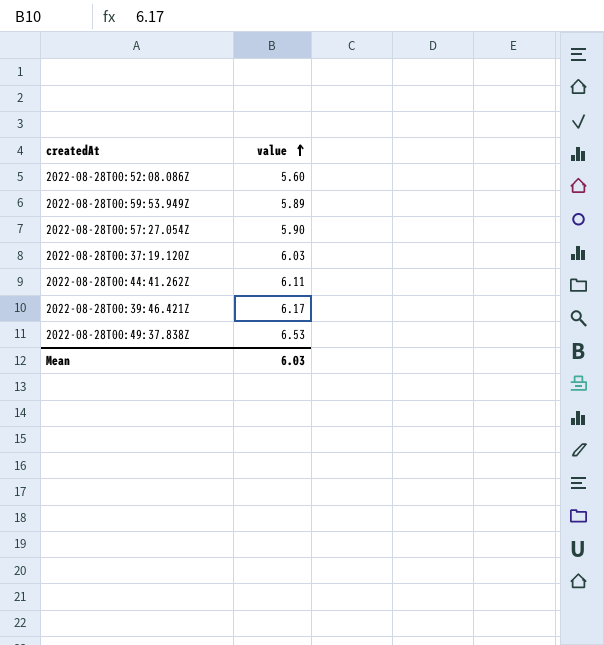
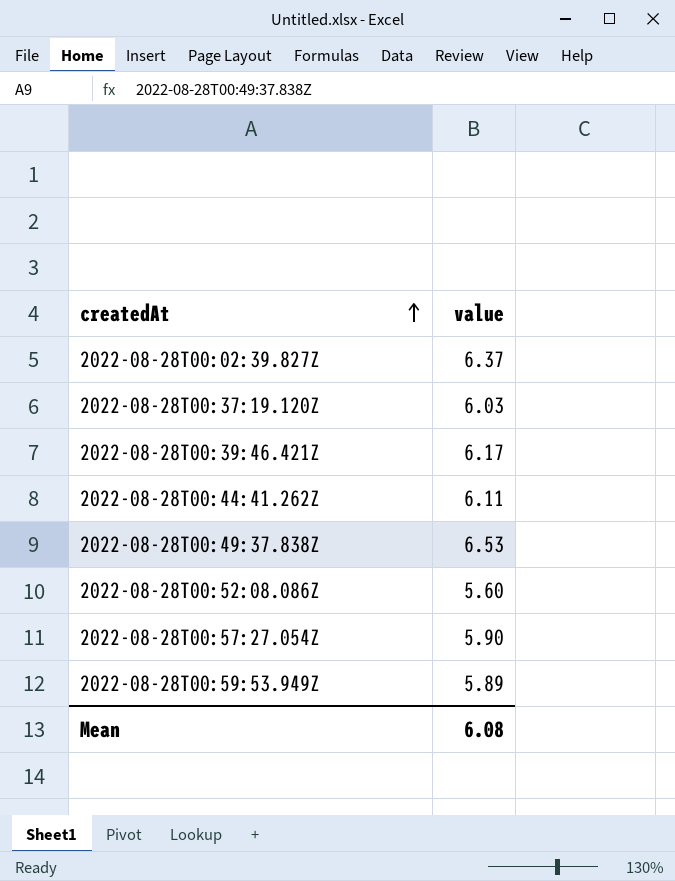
row order: value ascending -> createdAt ascending
row 2022-08-28T00:02:39.827Z: none -> 6.37
Mean | value: 6.03 -> 6.08

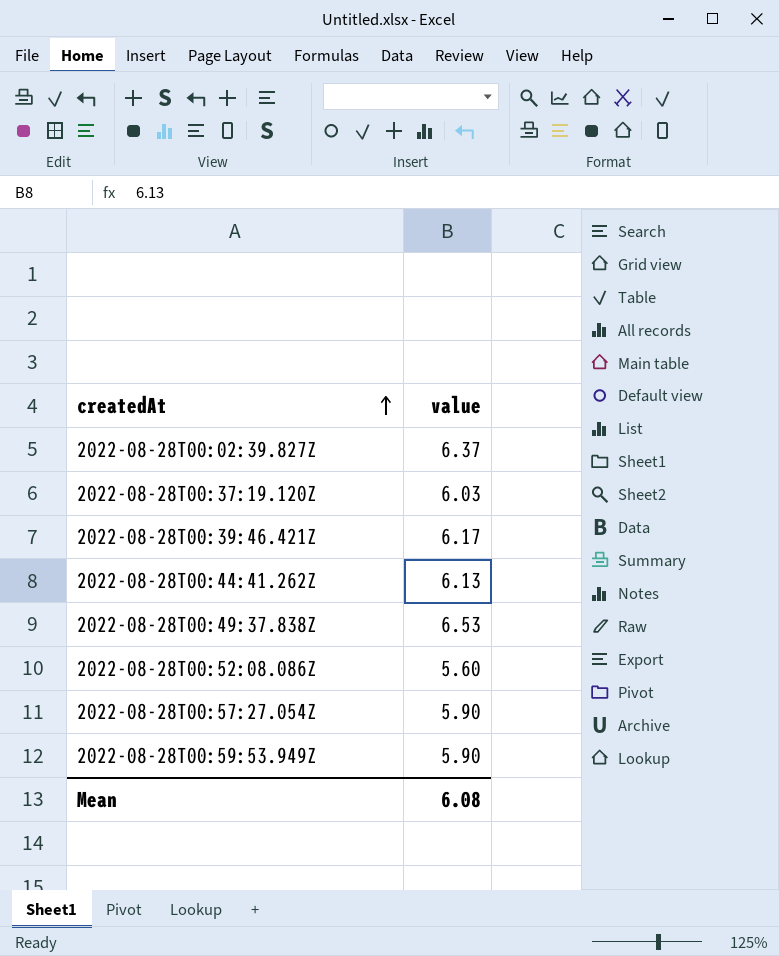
2022-08-28T00:44:41.262Z | value: 6.11 -> 6.13
2022-08-28T00:59:53.949Z | value: 5.89 -> 5.90

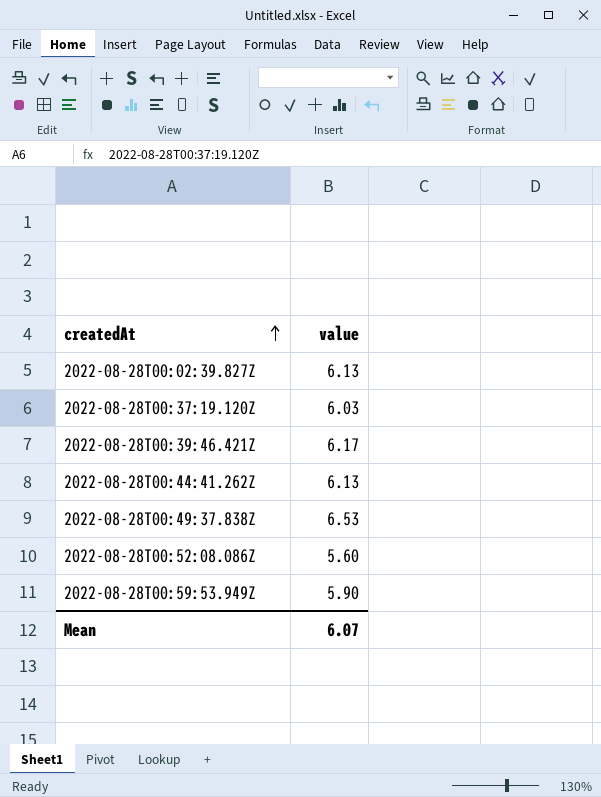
row 2022-08-28T00:57:27.054Z: 5.90 -> none
2022-08-28T00:02:39.827Z | value: 6.37 -> 6.13
Mean | value: 6.08 -> 6.07

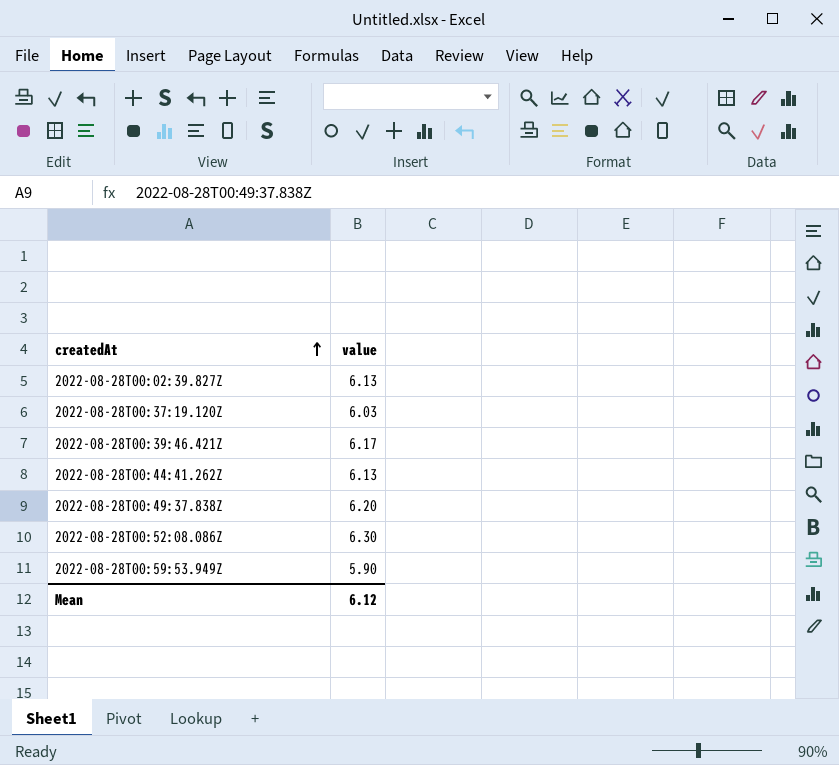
2022-08-28T00:49:37.838Z | value: 6.53 -> 6.20
2022-08-28T00:52:08.086Z | value: 5.60 -> 6.30
Mean | value: 6.07 -> 6.12

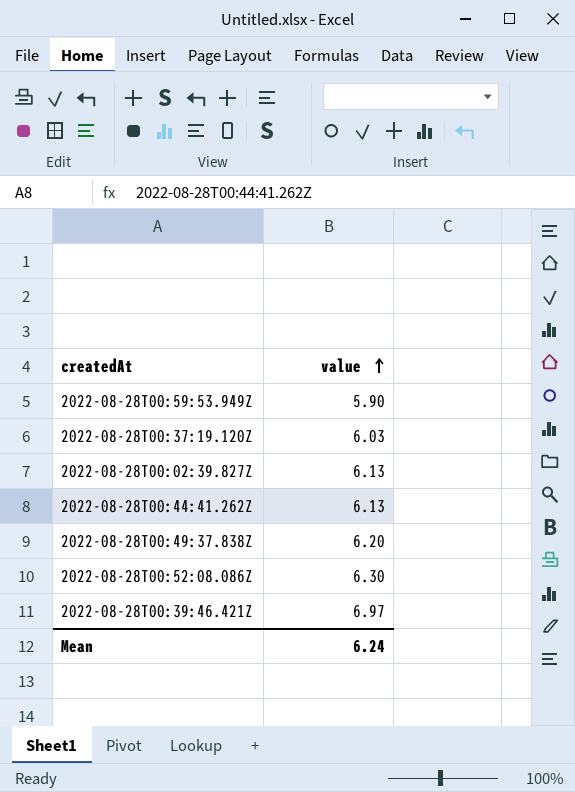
row order: createdAt ascending -> value ascending
2022-08-28T00:39:46.421Z | value: 6.17 -> 6.97
Mean | value: 6.12 -> 6.24

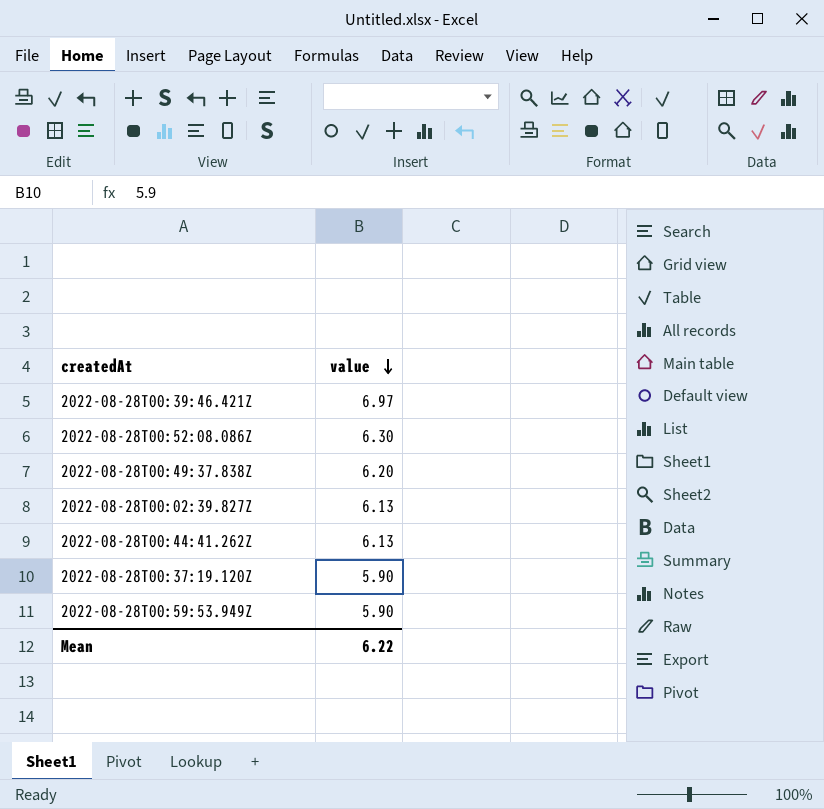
row order: value ascending -> value descending
2022-08-28T00:37:19.120Z | value: 6.03 -> 5.90
Mean | value: 6.24 -> 6.22

